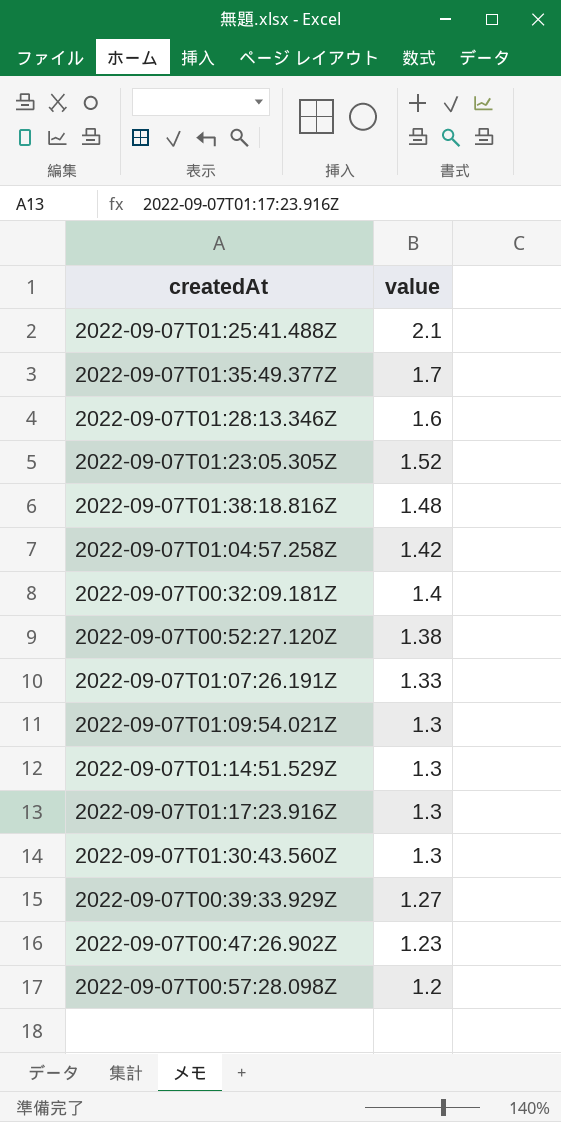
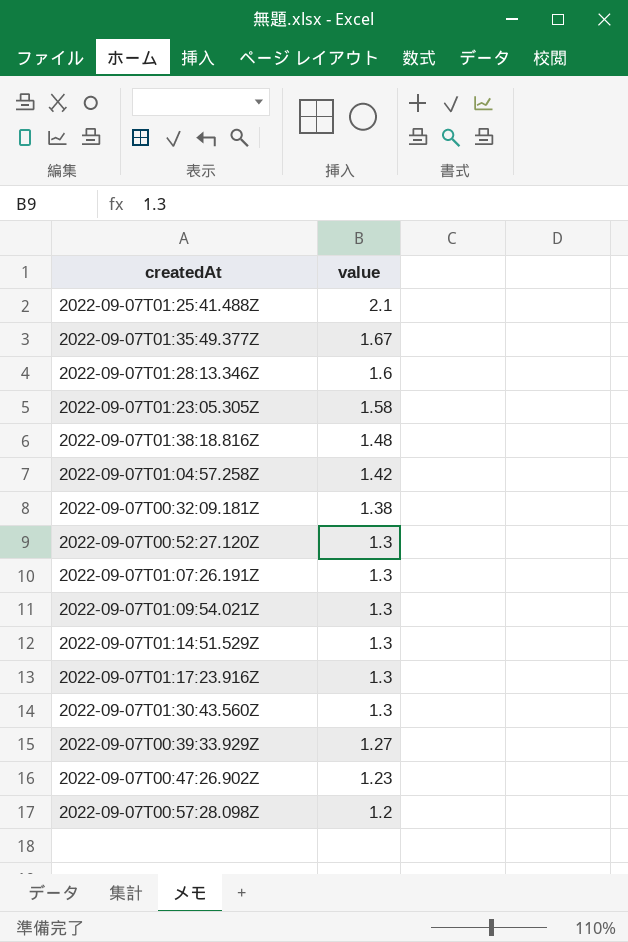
2022-09-07T01:35:49.377Z | value: 1.7 -> 1.67
2022-09-07T01:23:05.305Z | value: 1.52 -> 1.58
2022-09-07T00:32:09.181Z | value: 1.4 -> 1.38
2022-09-07T00:52:27.120Z | value: 1.38 -> 1.3
2022-09-07T01:07:26.191Z | value: 1.33 -> 1.3

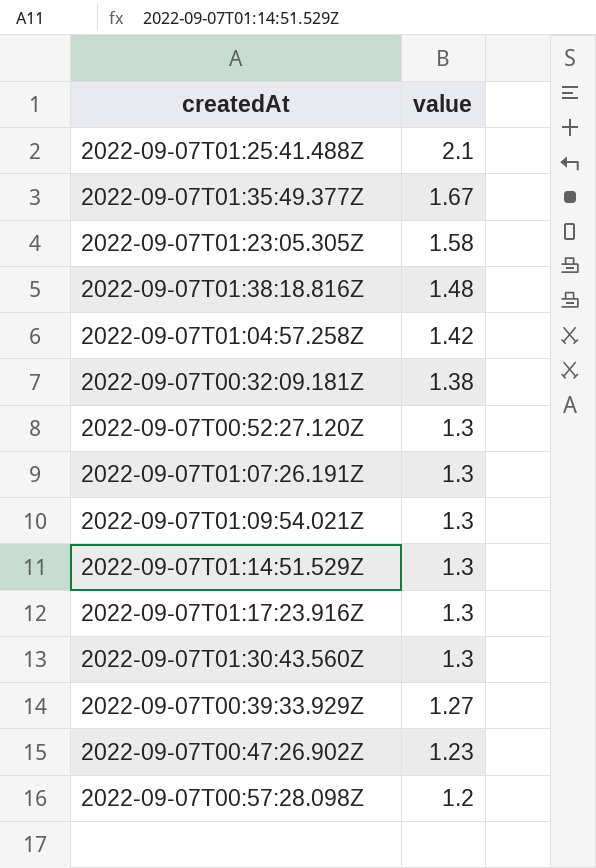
row 2022-09-07T01:28:13.346Z: 1.6 -> none

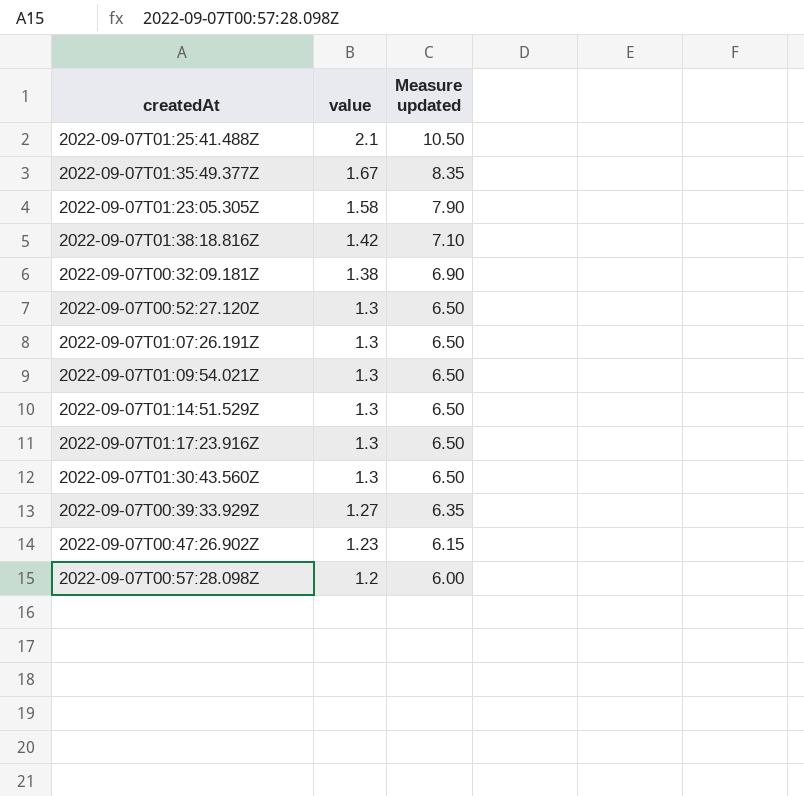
column Measure updated | formula: none -> [value] * 5
row 2022-09-07T01:04:57.258Z: 1.42 -> none
2022-09-07T01:38:18.816Z | value: 1.48 -> 1.42

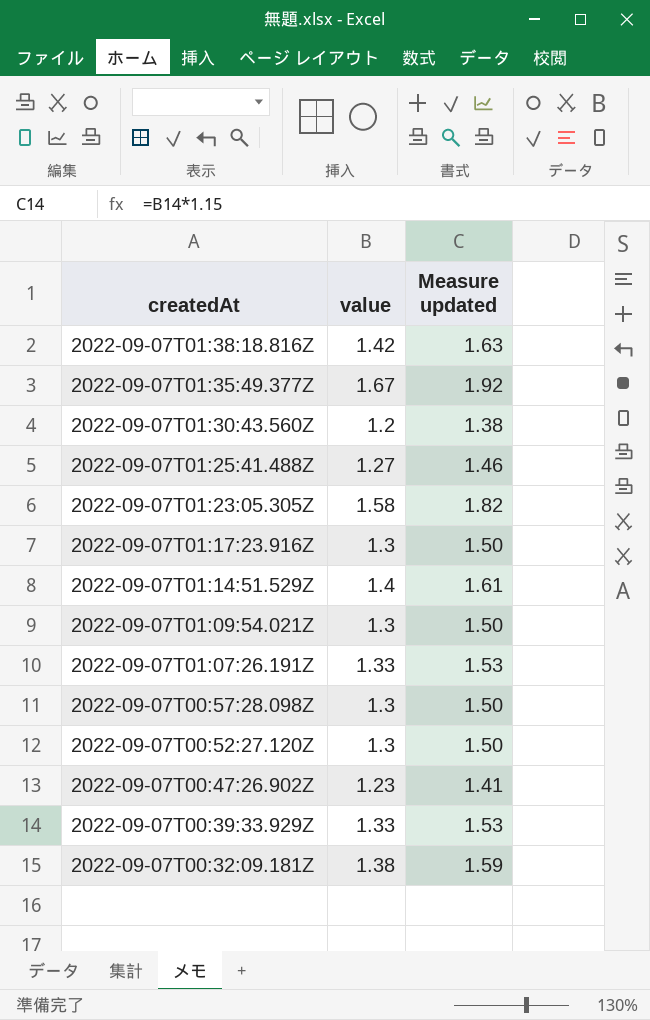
row order: value descending -> createdAt descending
column Measure updated | formula: [value] * 5 -> [value] * 1.15
2022-09-07T01:30:43.560Z | value: 1.3 -> 1.2
2022-09-07T01:25:41.488Z | value: 2.1 -> 1.27
2022-09-07T01:14:51.529Z | value: 1.3 -> 1.4
2022-09-07T01:07:26.191Z | value: 1.3 -> 1.33
2022-09-07T00:57:28.098Z | value: 1.2 -> 1.3
2022-09-07T00:39:33.929Z | value: 1.27 -> 1.33

